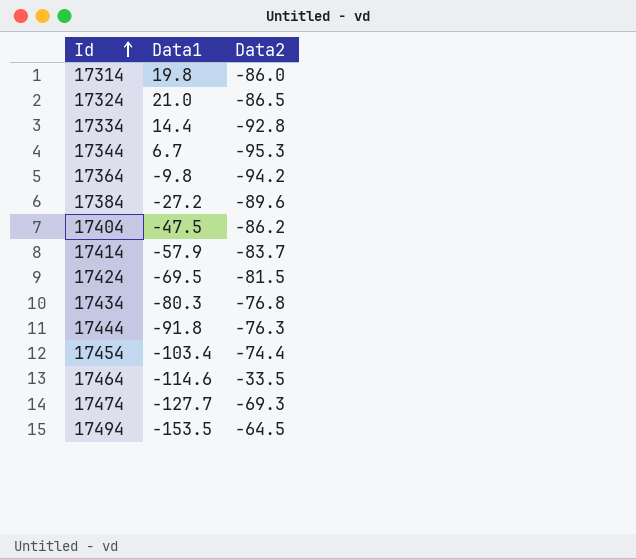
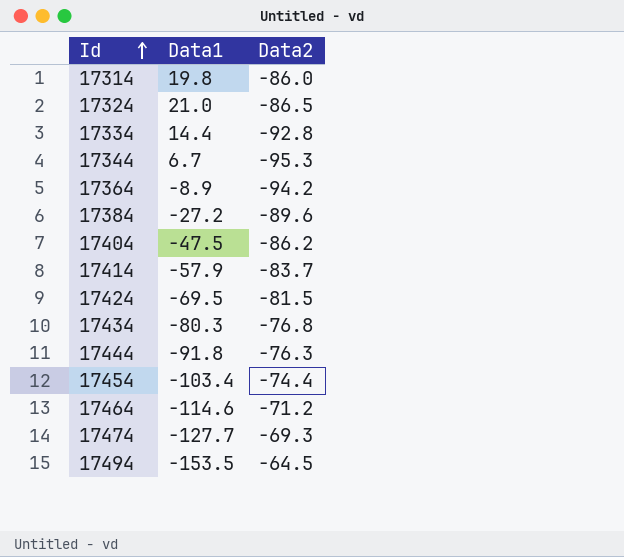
17364 | Data1: -9.8 -> -8.9
17464 | Data2: -33.5 -> -71.2

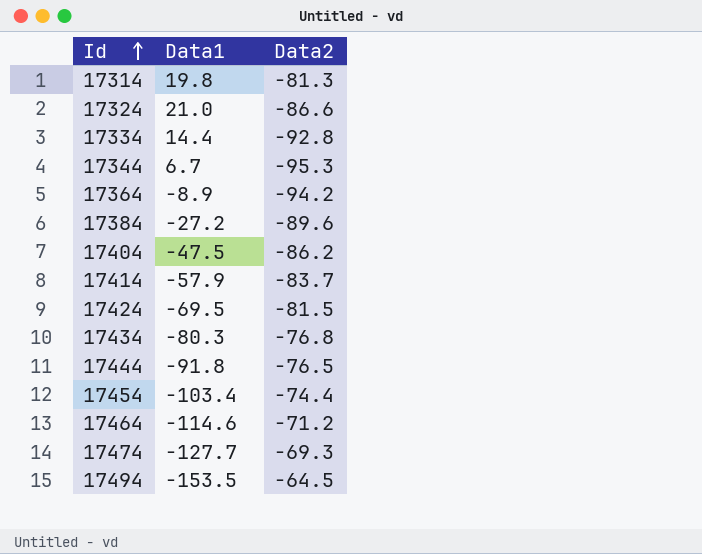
17314 | Data2: -86.0 -> -81.3
17324 | Data2: -86.5 -> -86.6
17444 | Data2: -76.3 -> -76.5

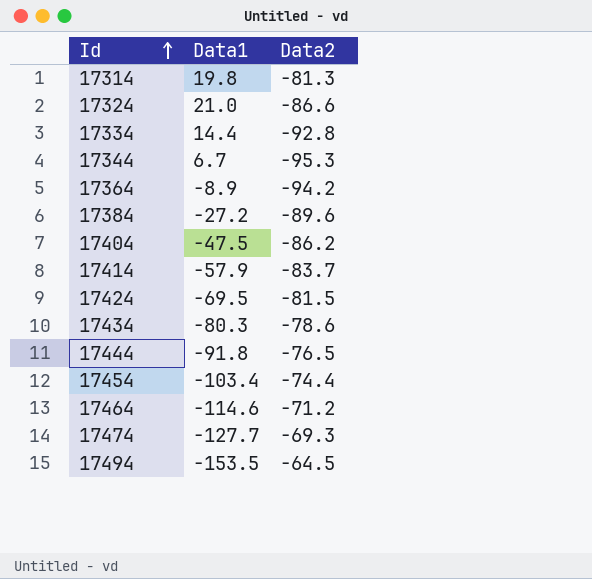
17434 | Data2: -76.8 -> -78.6

